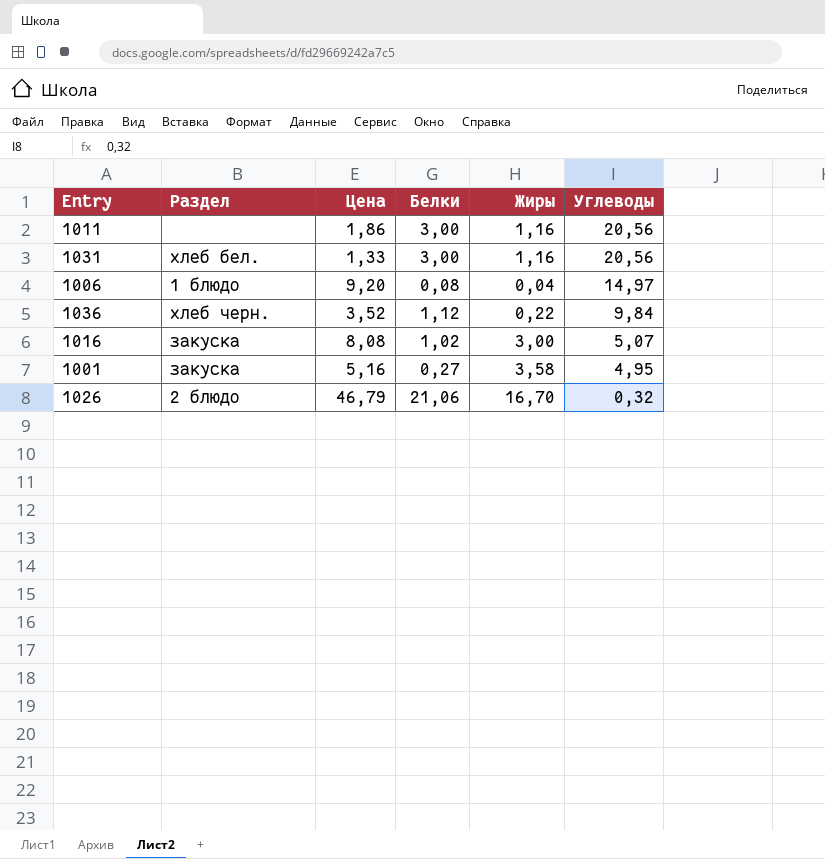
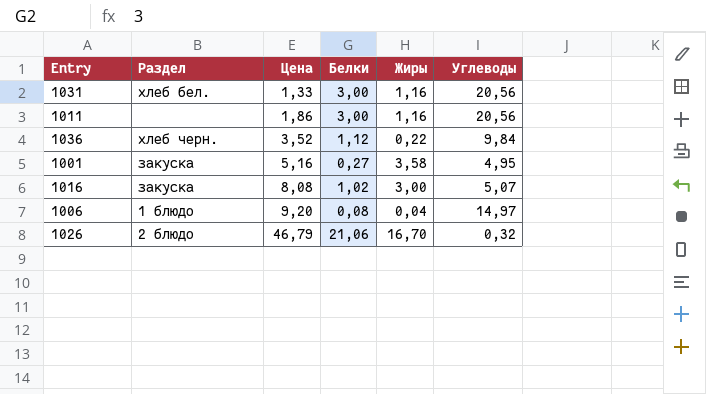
row order: Углеводы descending -> Цена ascending

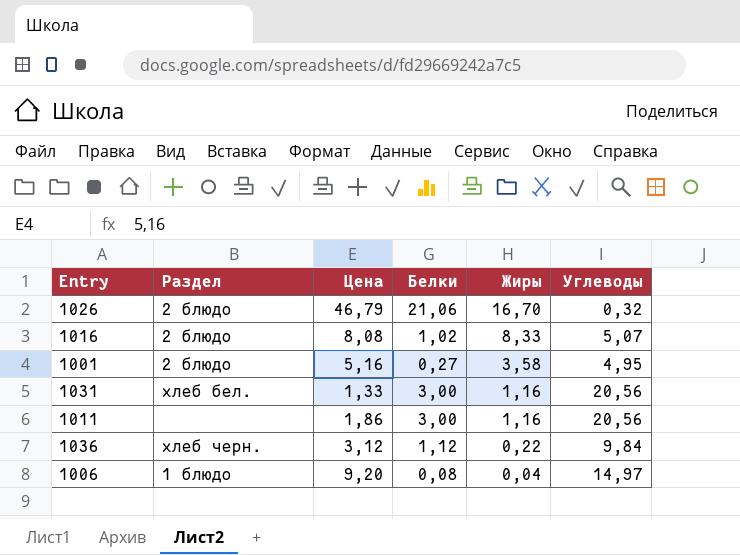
row order: Цена ascending -> Жиры descending
1016 | Раздел: закуска -> 2 блюдо
1016 | Жиры: 3,00 -> 8,33
1001 | Раздел: закуска -> 2 блюдо
1036 | Цена: 3,52 -> 3,12

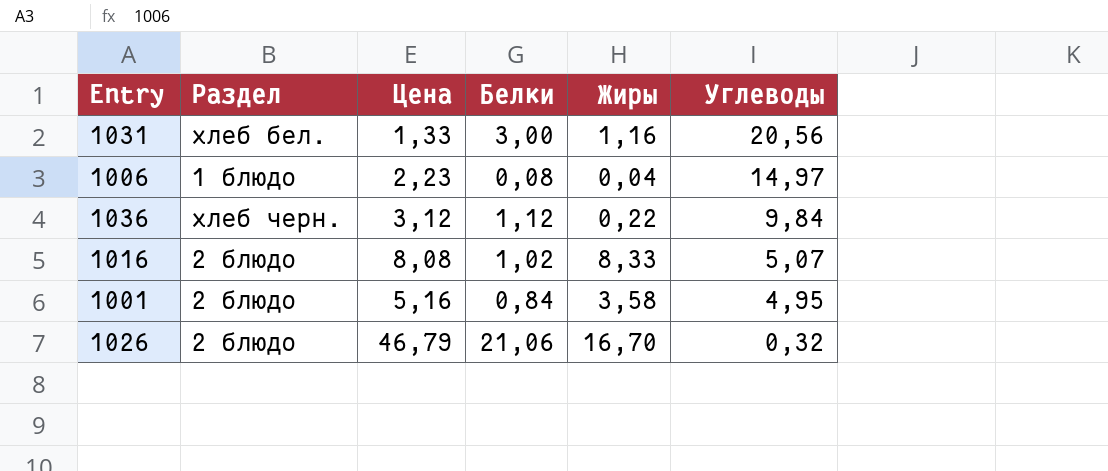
row order: Жиры descending -> Углеводы descending
row 1011: none | 1,86 | 3,00 | 1,16 | 20,56 -> none
1006 | Цена: 9,20 -> 2,23
1001 | Белки: 0,27 -> 0,84

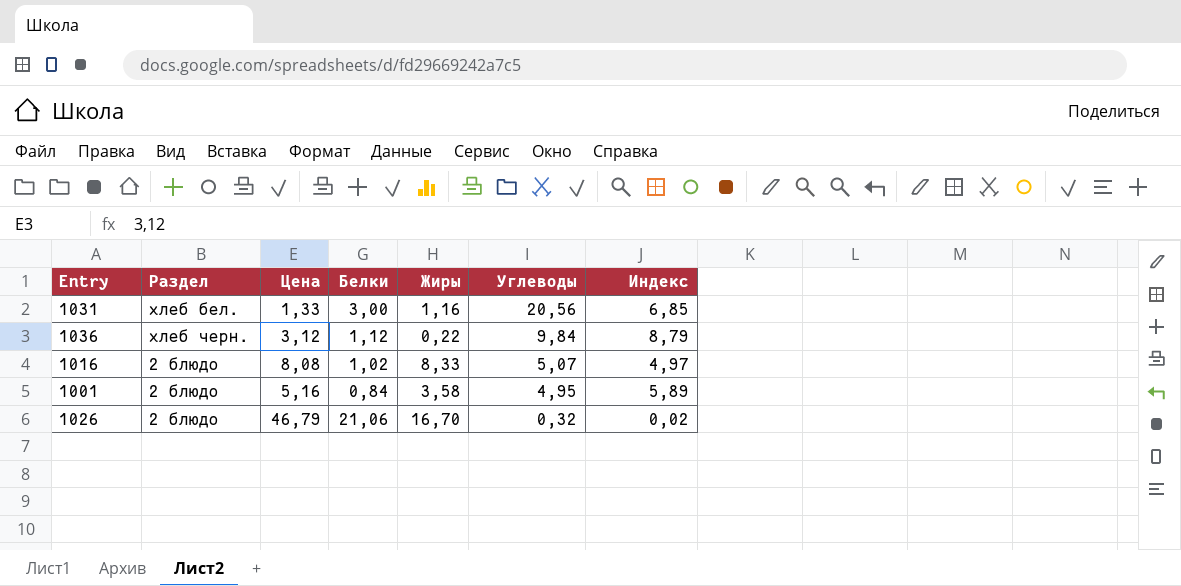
column Индекс | formula: none -> [Углеводы] / [Белки]
row 1006: 1 блюдо | 2,23 | 0,08 | 0,04 | 14,97 -> none

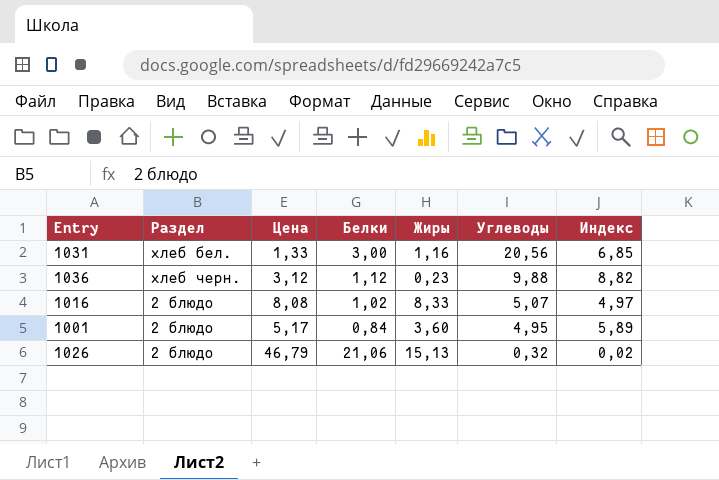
1036 | Жиры: 0,22 -> 0,23
1036 | Углеводы: 9,84 -> 9,88
1036 | Индекс: 8,79 -> 8,82
1001 | Цена: 5,16 -> 5,17
1001 | Жиры: 3,58 -> 3,60
1026 | Жиры: 16,70 -> 15,13

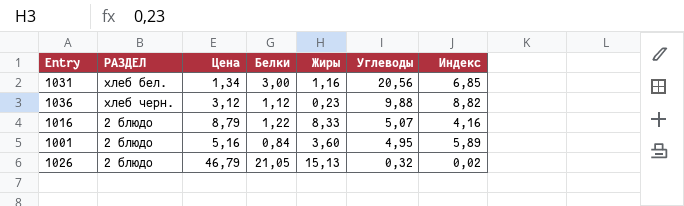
column name: Раздел -> РАЗДЕЛ
1031 | Цена: 1,33 -> 1,34
1016 | Цена: 8,08 -> 8,79
1016 | Белки: 1,02 -> 1,22
1016 | Индекс: 4,97 -> 4,16
1001 | Цена: 5,17 -> 5,16
1026 | Белки: 21,06 -> 21,05

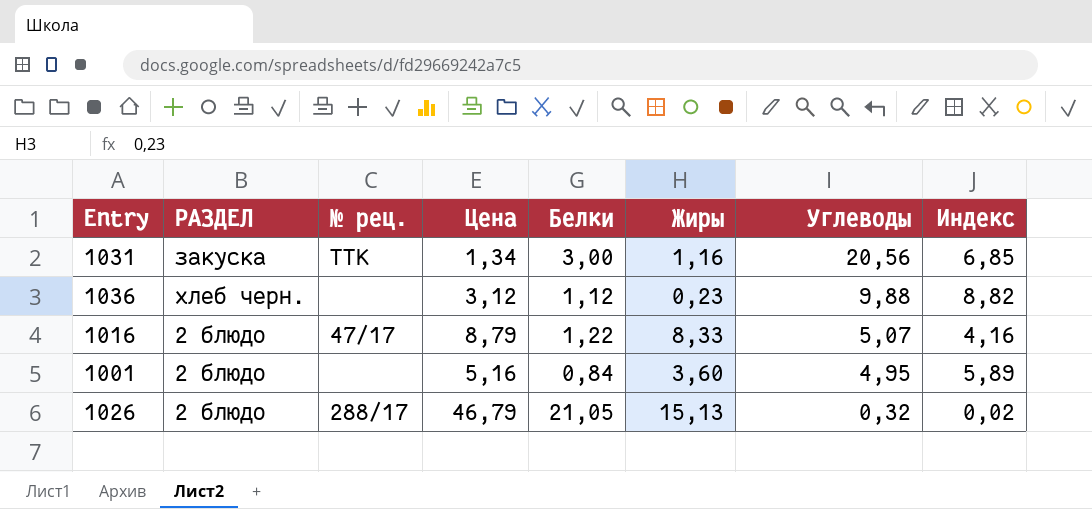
column № рец. | position: none -> 3
1031 | РАЗДЕЛ: хлеб бел. -> закуска

